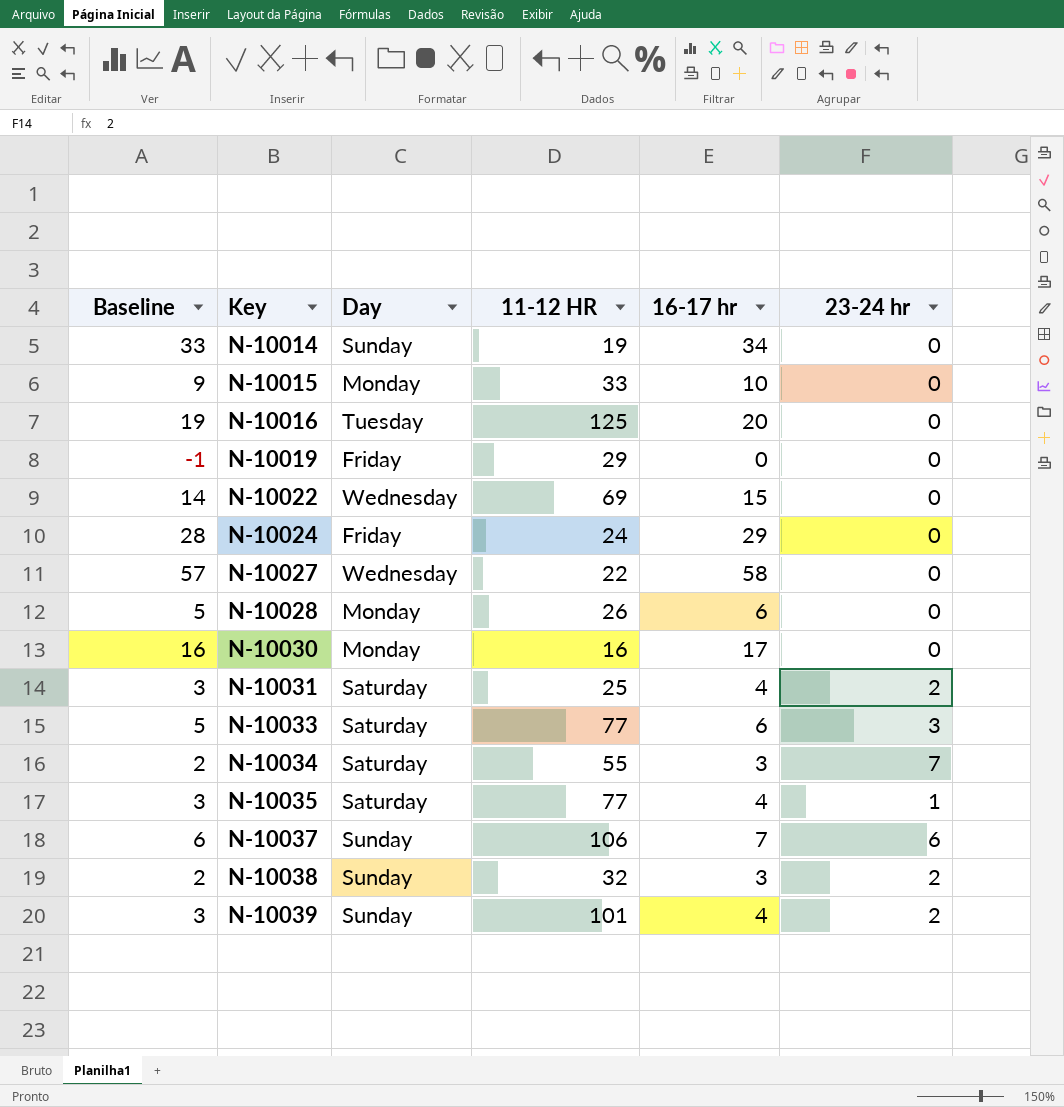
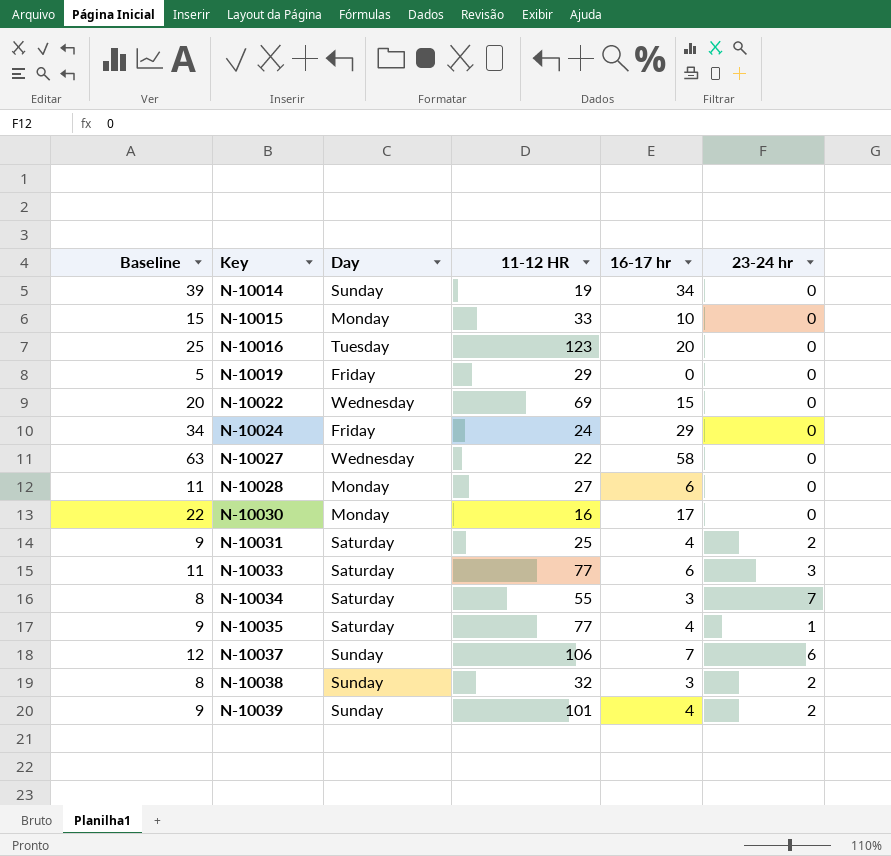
column Baseline | formula: [16-17 hr] - 1 -> [16-17 hr] + 5
N-10016 | 11-12 HR: 125 -> 123
N-10028 | 11-12 HR: 26 -> 27

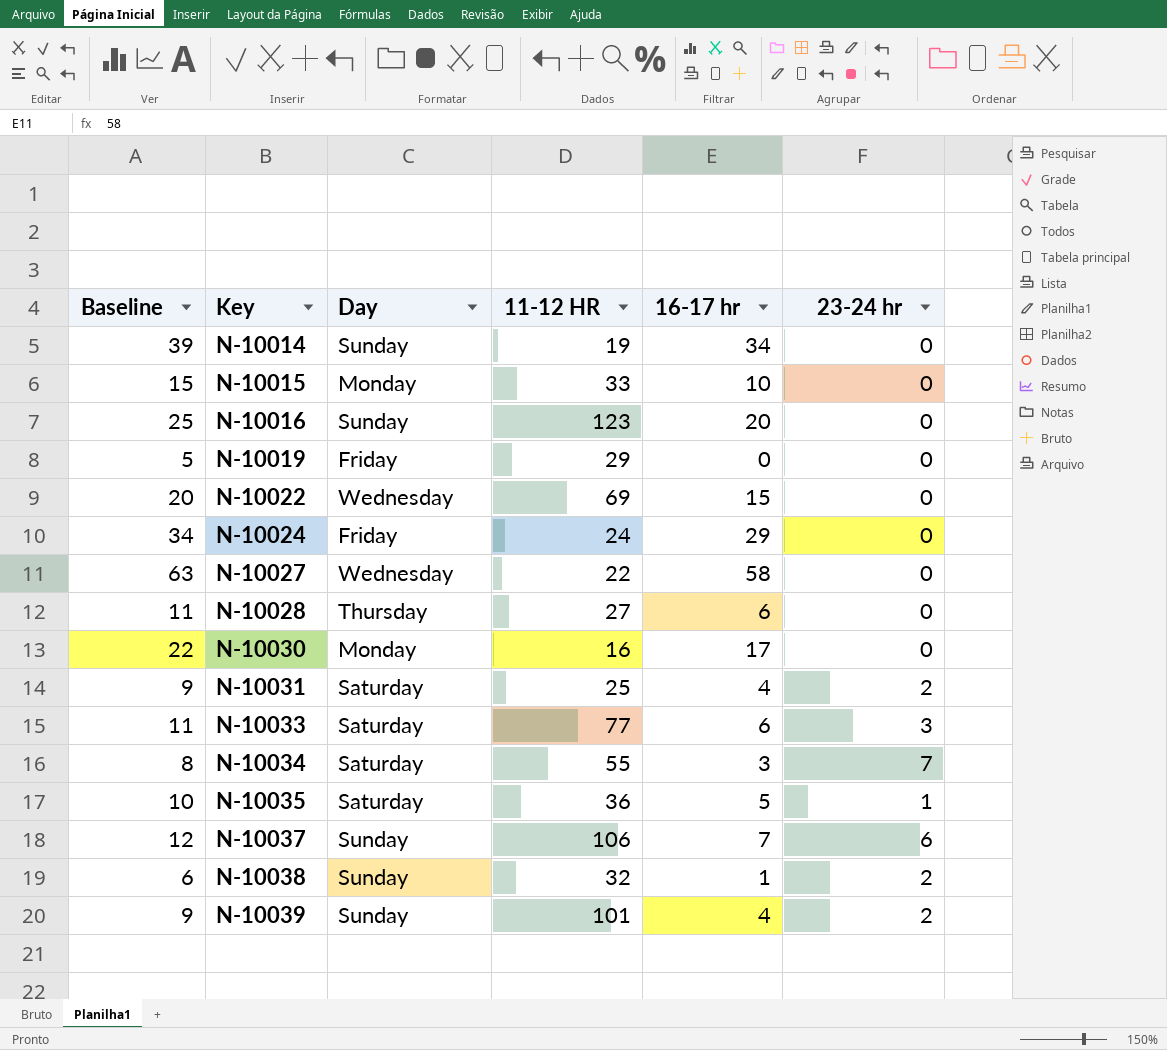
N-10016 | Day: Tuesday -> Sunday
N-10028 | Day: Monday -> Thursday
N-10035 | Baseline: 9 -> 10
N-10035 | 11-12 HR: 77 -> 36
N-10035 | 16-17 hr: 4 -> 5
N-10038 | Baseline: 8 -> 6
N-10038 | 16-17 hr: 3 -> 1

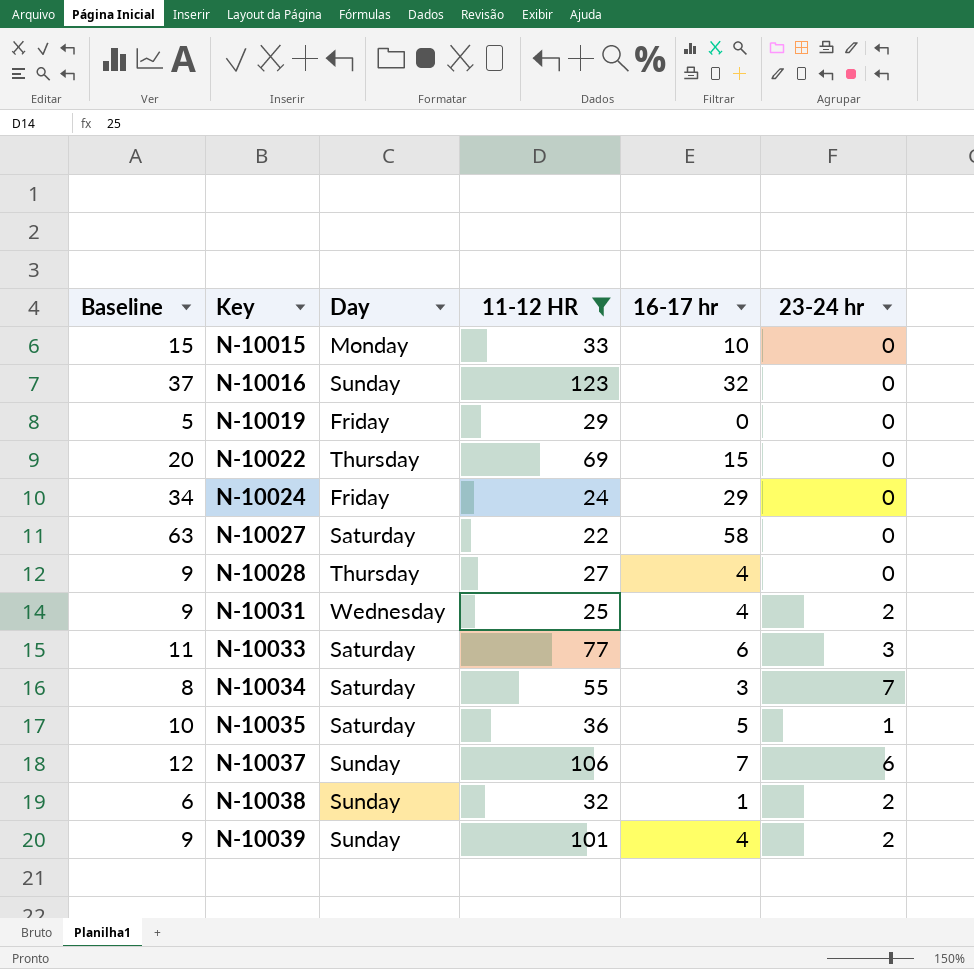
filter: none -> 11-12 HR >= 22
N-10016 | Baseline: 25 -> 37
N-10016 | 16-17 hr: 20 -> 32
N-10022 | Day: Wednesday -> Thursday
N-10027 | Day: Wednesday -> Saturday
N-10028 | Baseline: 11 -> 9
N-10028 | 16-17 hr: 6 -> 4
N-10031 | Day: Saturday -> Wednesday

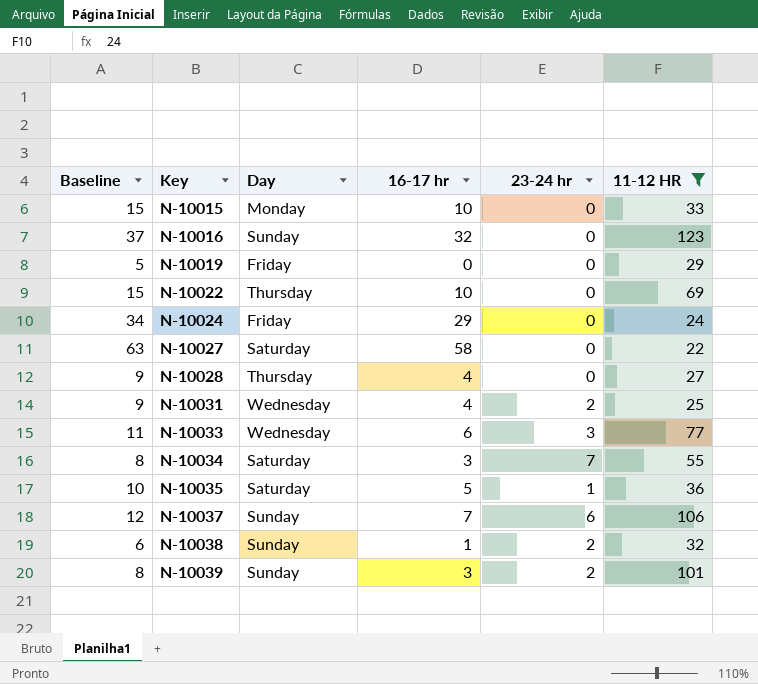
column 11-12 HR | position: 4 -> 6
N-10022 | Baseline: 20 -> 15
N-10022 | 16-17 hr: 15 -> 10
N-10033 | Day: Saturday -> Wednesday
N-10039 | Baseline: 9 -> 8
N-10039 | 16-17 hr: 4 -> 3

